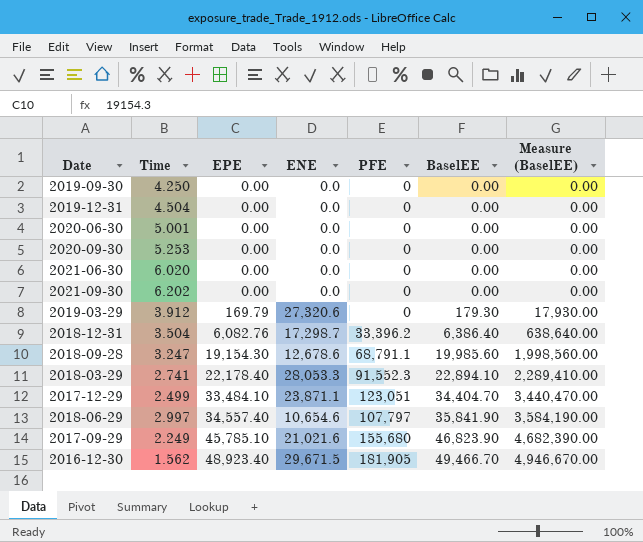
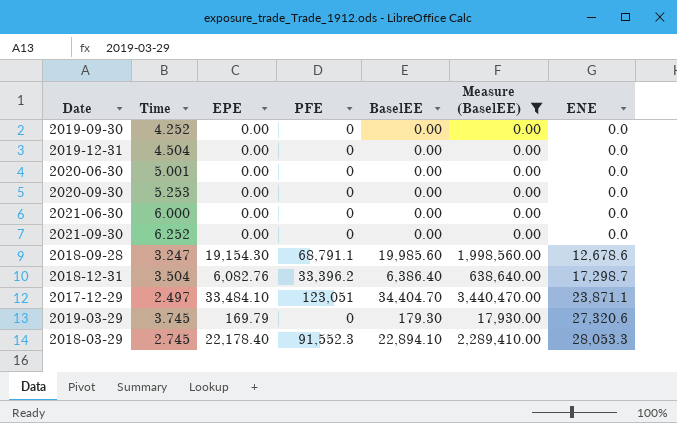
filter: none -> Measure (BaselEE) <= 3,440,470.00
row order: EPE ascending -> ENE ascending
column ENE | position: 4 -> 7
2019-09-30 | Time: 4.250 -> 4.252
2021-06-30 | Time: 6.020 -> 6.000
2021-09-30 | Time: 6.202 -> 6.252
2017-12-29 | Time: 2.499 -> 2.497
2019-03-29 | Time: 3.912 -> 3.745
2018-03-29 | Time: 2.741 -> 2.745

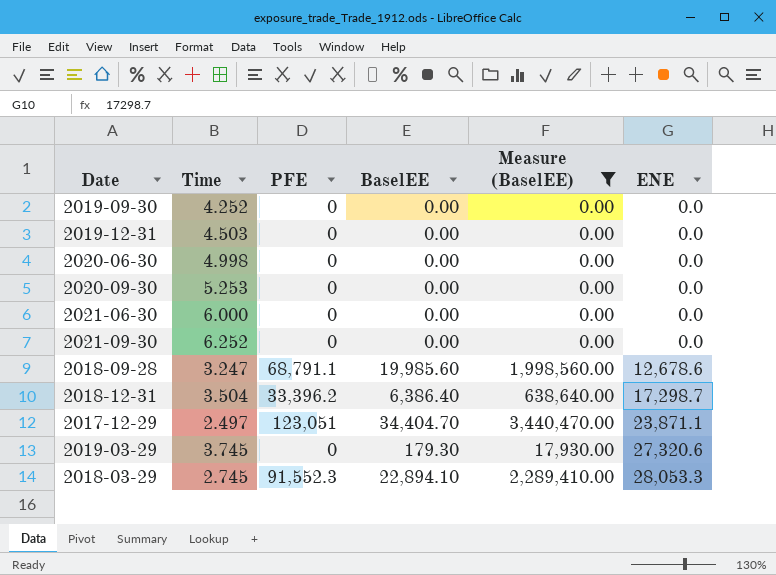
column EPE | position: 3 -> none
2019-12-31 | Time: 4.504 -> 4.503
2020-06-30 | Time: 5.001 -> 4.998

